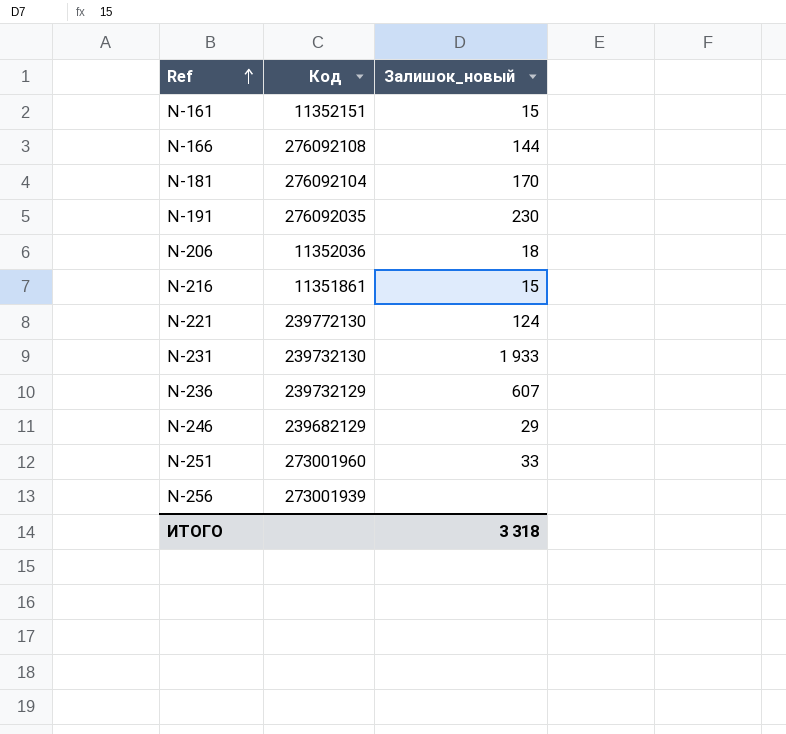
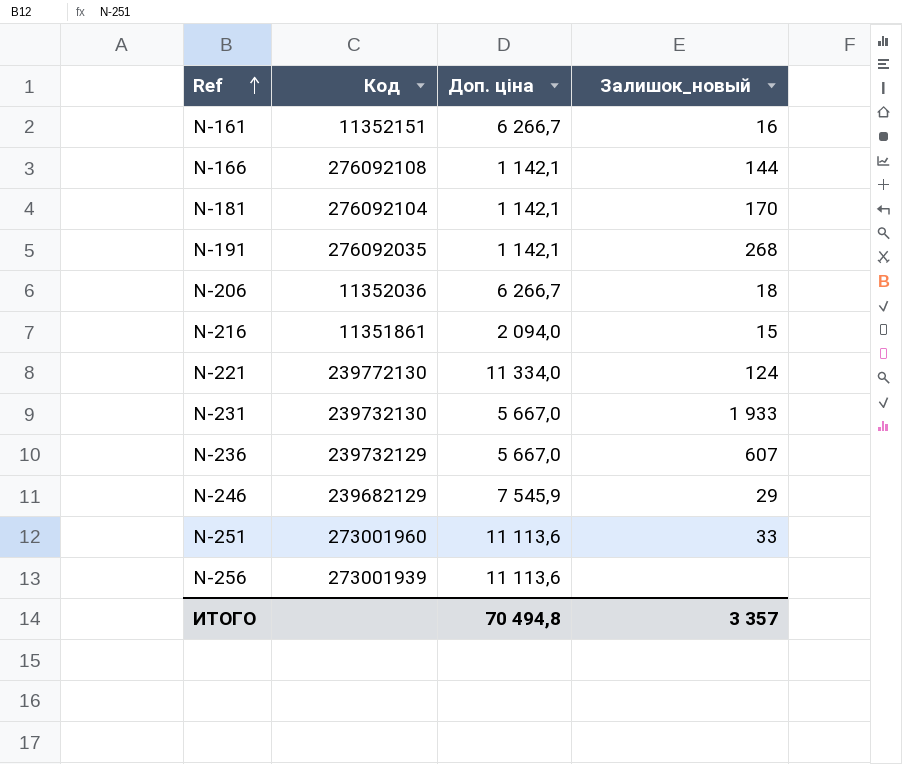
column Доп. ціна | position: none -> 3
N-161 | Залишок_новый: 15 -> 16
N-191 | Залишок_новый: 230 -> 268
ИТОГО | Залишок_новый: 3 318 -> 3 357

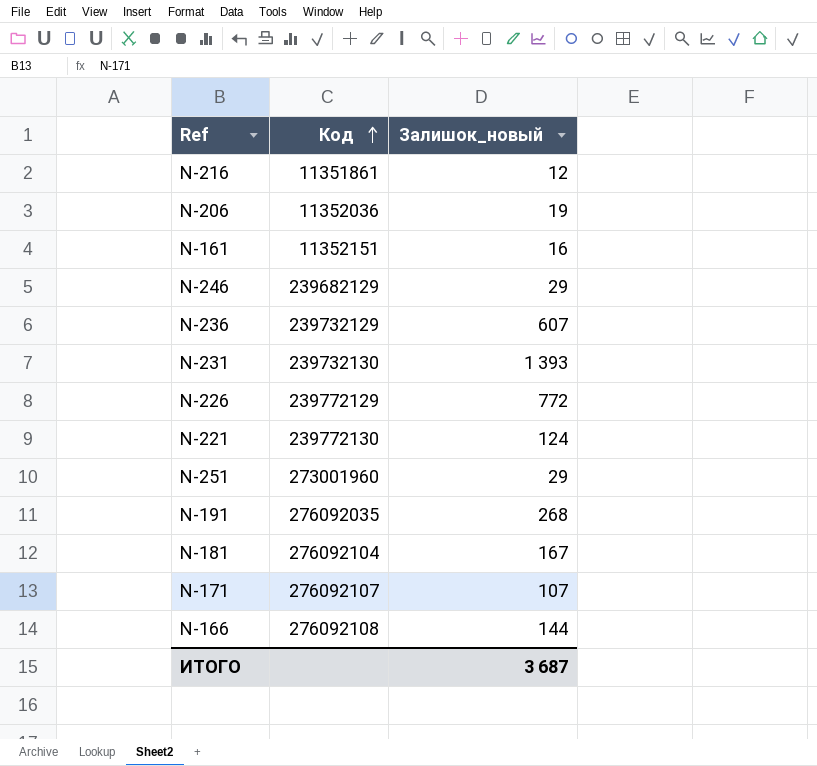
row order: Ref ascending -> Код ascending
column Доп. ціна | position: 3 -> none
row N-256: 273001939 | 11 113,6 | none -> none
N-216 | Залишок_новый: 15 -> 12
N-206 | Залишок_новый: 18 -> 19
N-231 | Залишок_новый: 1 933 -> 1 393
row N-226: none -> 239772129 | 772
N-251 | Залишок_новый: 33 -> 29
N-181 | Залишок_новый: 170 -> 167
row N-171: none -> 276092107 | 107
ИТОГО | Залишок_новый: 3 357 -> 3 687

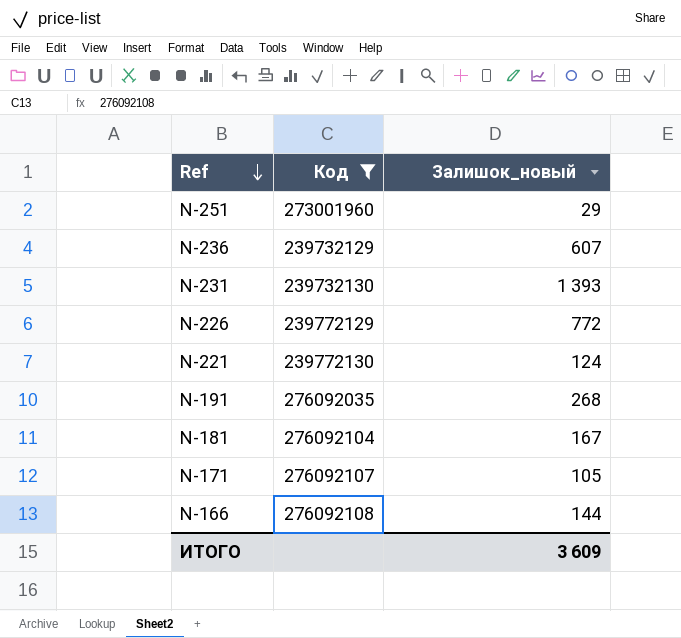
filter: none -> Код >= 239732129
row order: Код ascending -> Ref descending
N-171 | Залишок_новый: 107 -> 105
ИТОГО | Залишок_новый: 3 687 -> 3 609

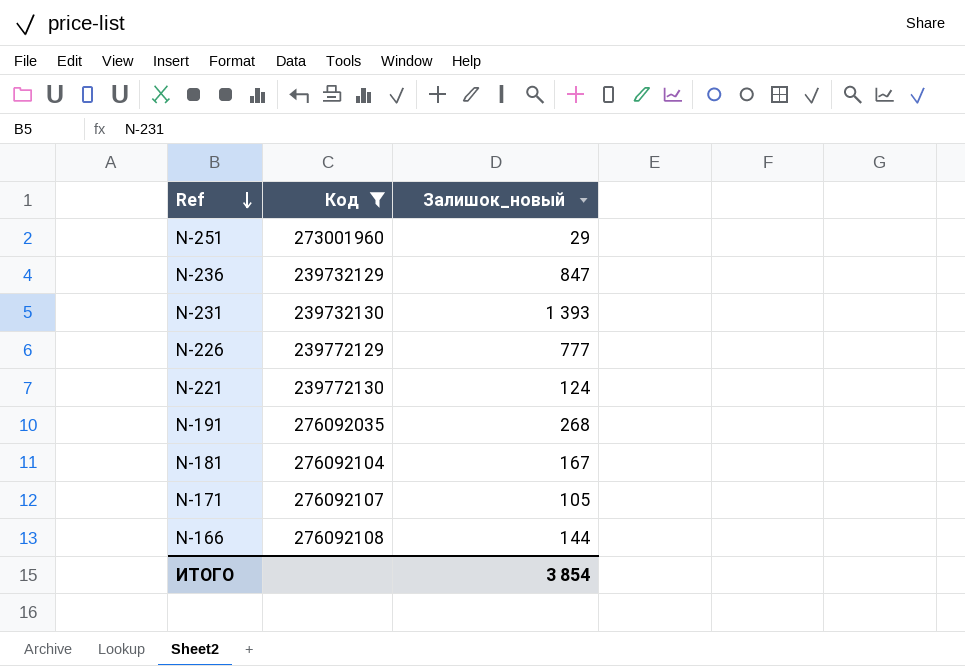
N-236 | Залишок_новый: 607 -> 847
N-226 | Залишок_новый: 772 -> 777
ИТОГО | Залишок_новый: 3 609 -> 3 854

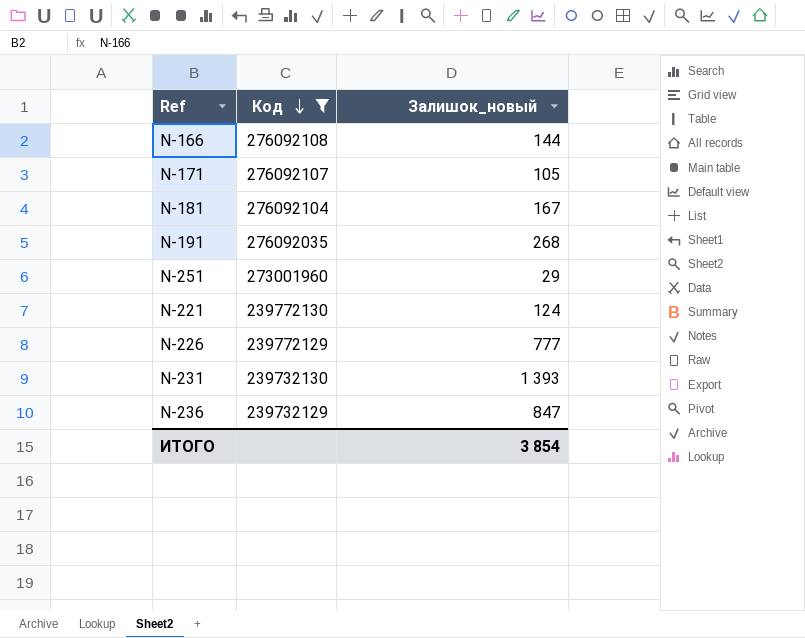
row order: Ref descending -> Код descending

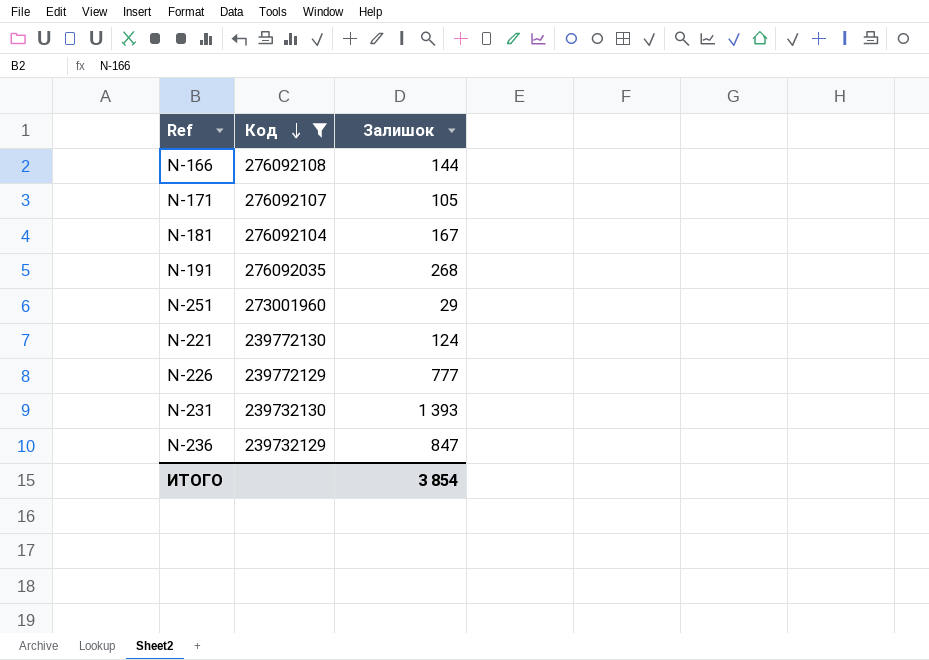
column name: Залишок_новый -> Залишок

